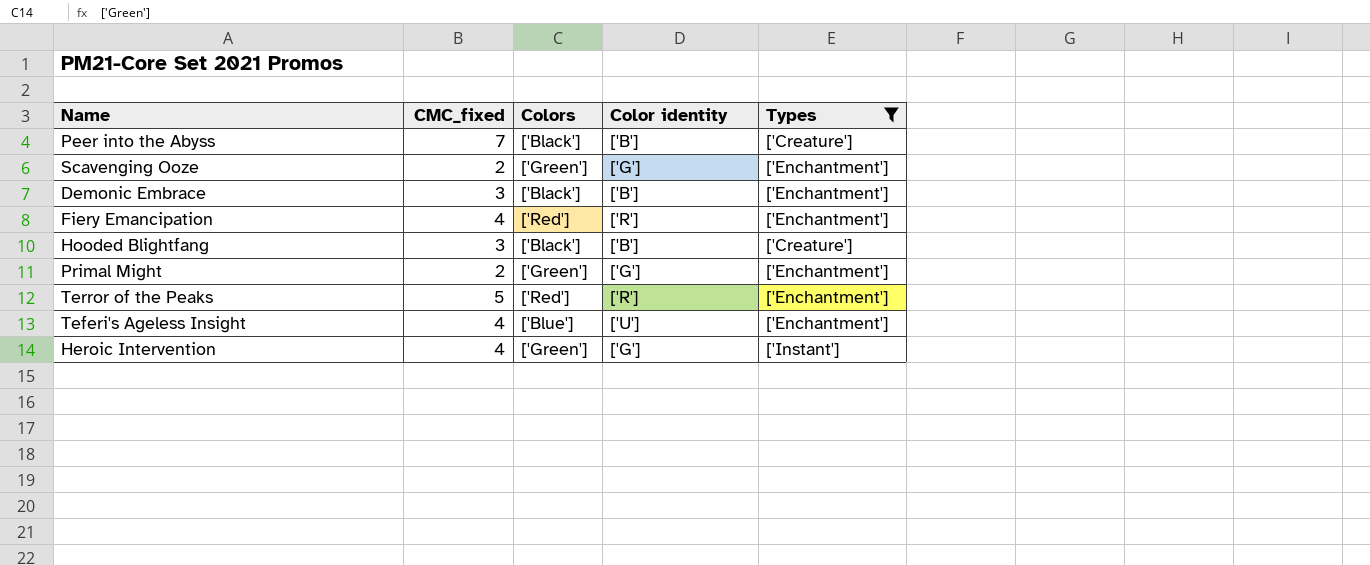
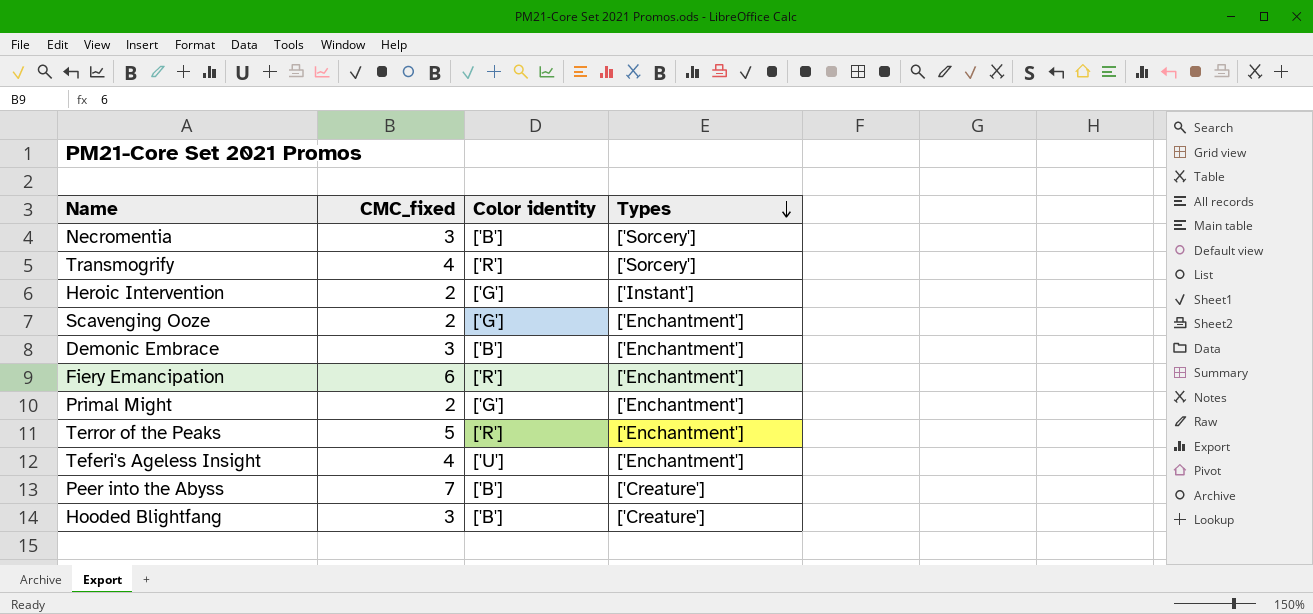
filter: Types != ['Sorcery'] -> none
row order: none -> Types descending
column Colors | position: 3 -> none
Heroic Intervention | CMC_fixed: 4 -> 2
Fiery Emancipation | CMC_fixed: 4 -> 6

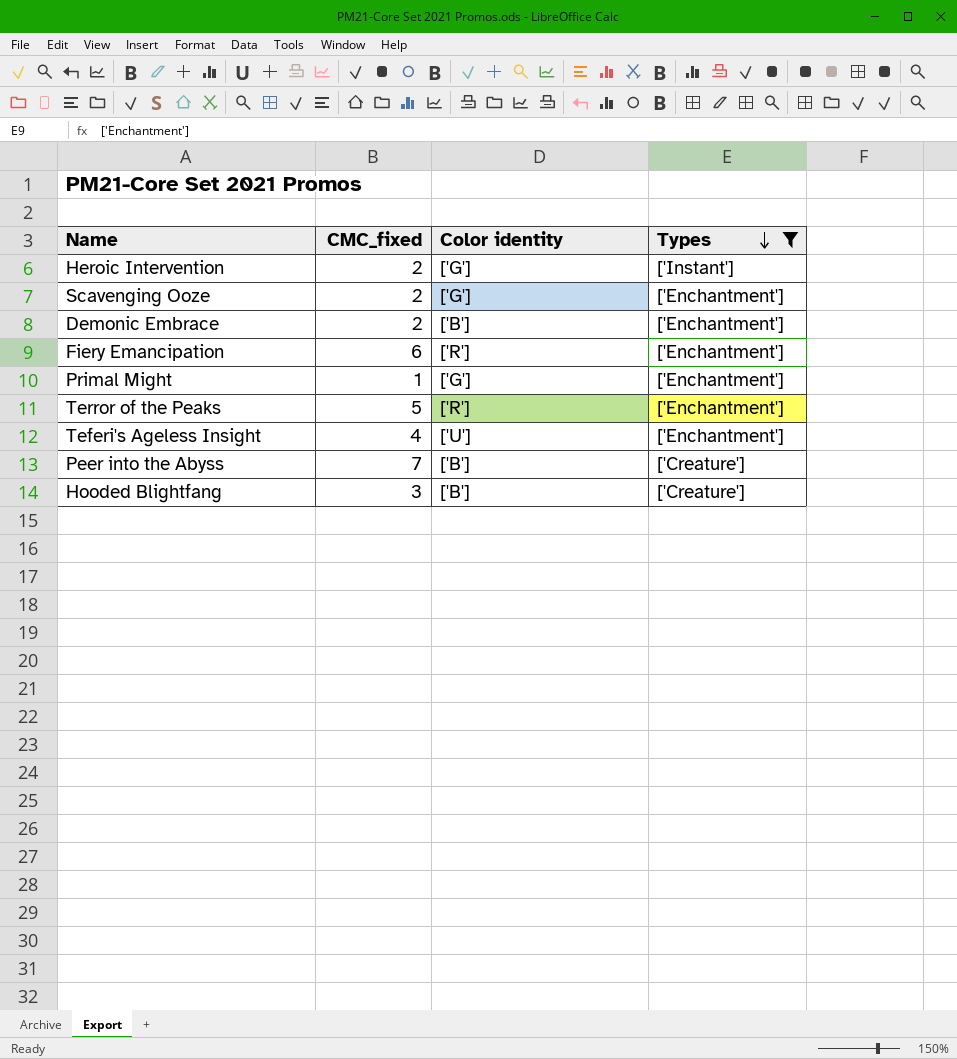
filter: none -> Types != ['Sorcery']
Demonic Embrace | CMC_fixed: 3 -> 2
Primal Might | CMC_fixed: 2 -> 1

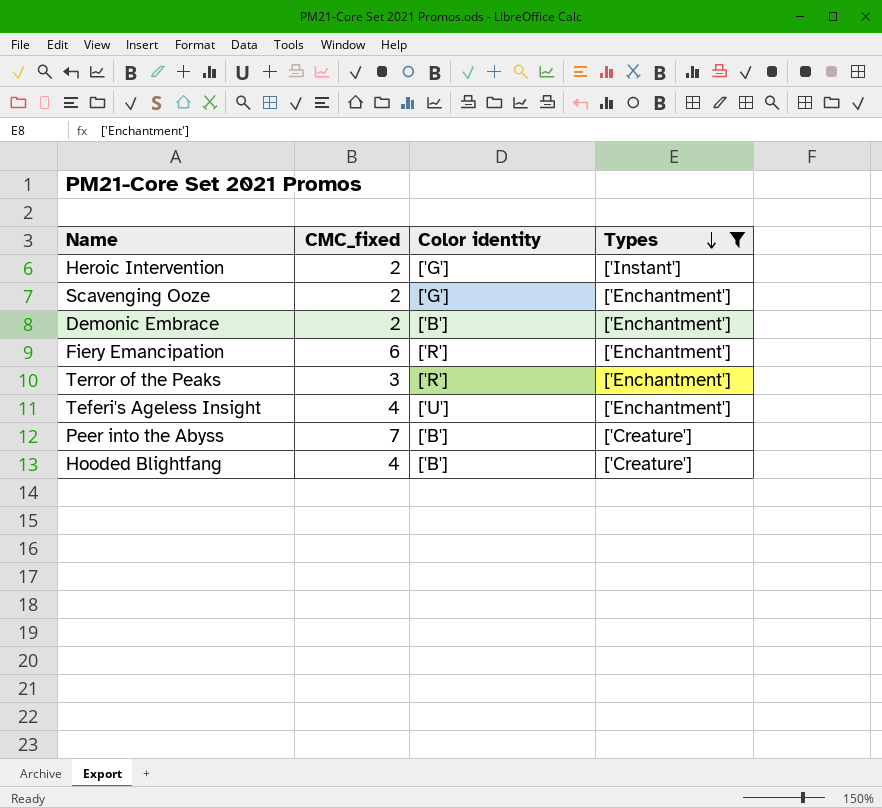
row Primal Might: 1 | ['G'] | ['Enchantment'] -> none
Terror of the Peaks | CMC_fixed: 5 -> 3
Hooded Blightfang | CMC_fixed: 3 -> 4

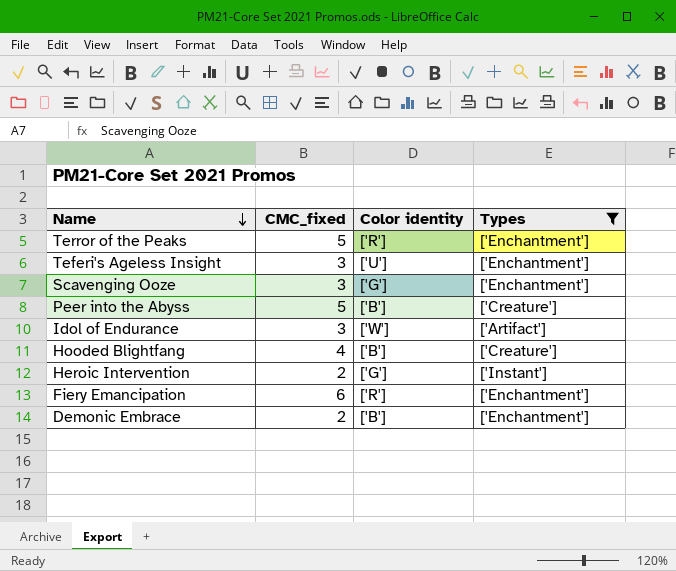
row order: Types descending -> Name descending
Terror of the Peaks | CMC_fixed: 3 -> 5
Teferi's Ageless Insight | CMC_fixed: 4 -> 3
Scavenging Ooze | CMC_fixed: 2 -> 3
Peer into the Abyss | CMC_fixed: 7 -> 5
row Idol of Endurance: none -> 3 | ['W'] | ['Artifact']

